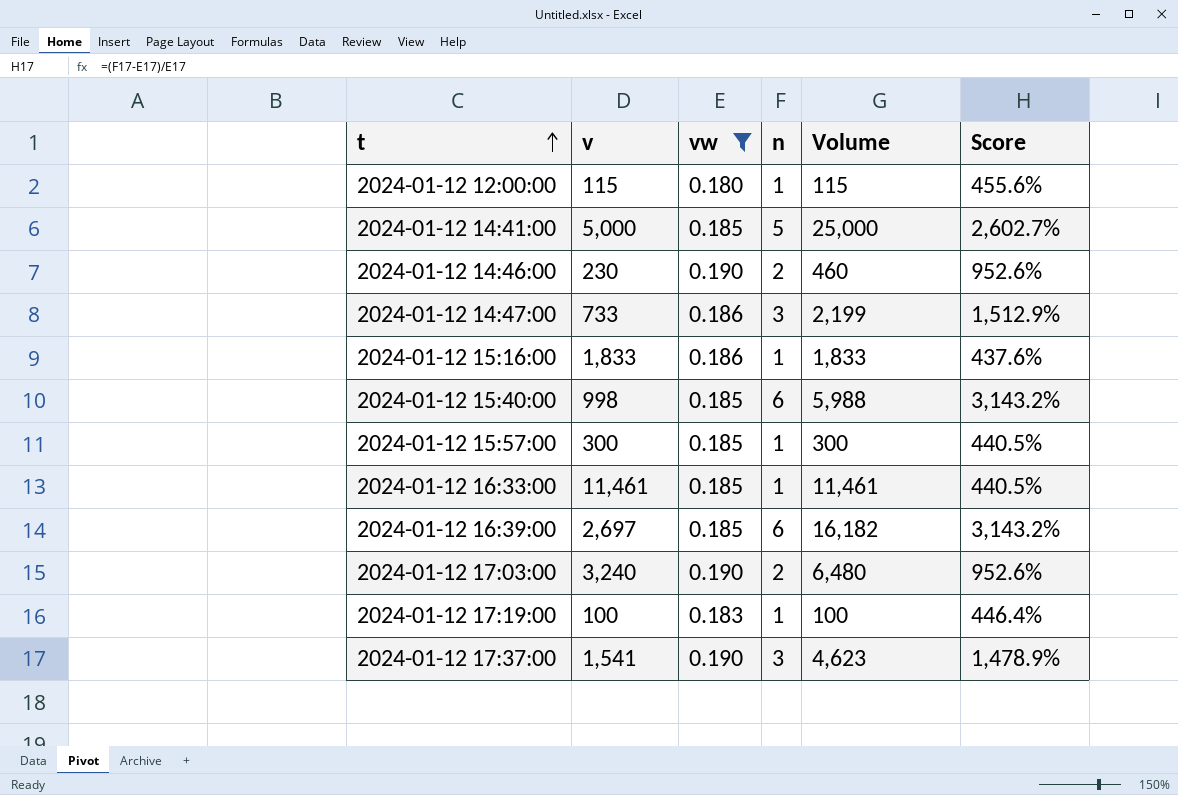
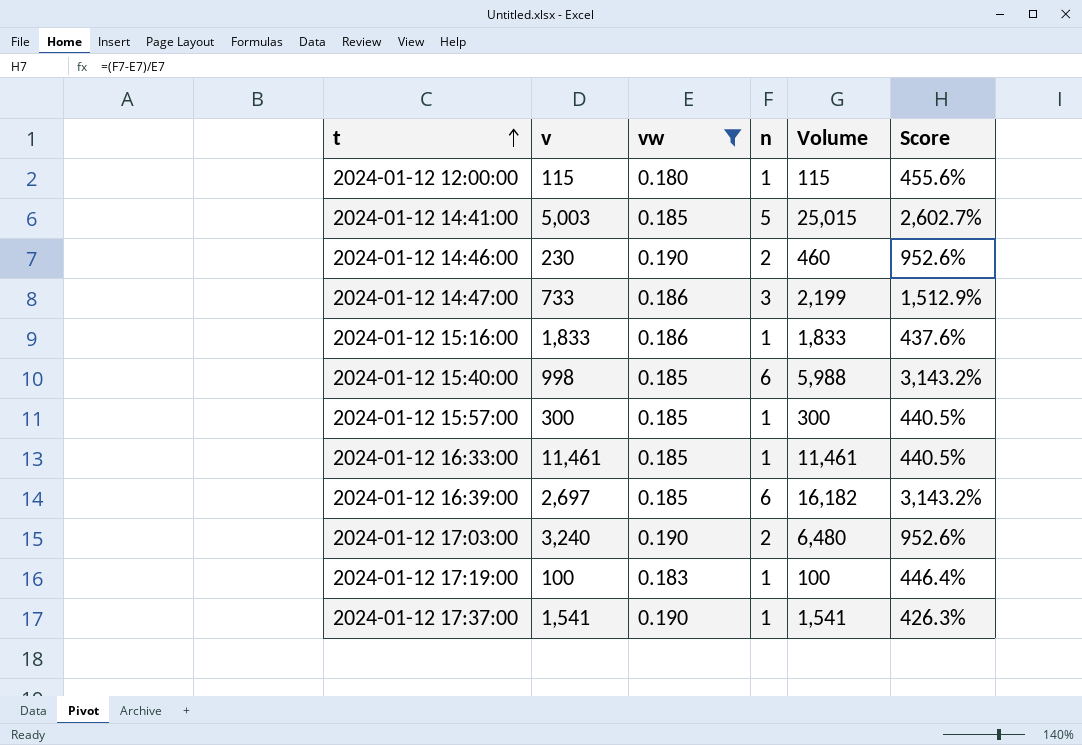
2024-01-12 14:41:00 | v: 5,000 -> 5,003
2024-01-12 14:41:00 | Volume: 25,000 -> 25,015
2024-01-12 17:37:00 | n: 3 -> 1
2024-01-12 17:37:00 | Volume: 4,623 -> 1,541
2024-01-12 17:37:00 | Score: 1,478.9% -> 426.3%

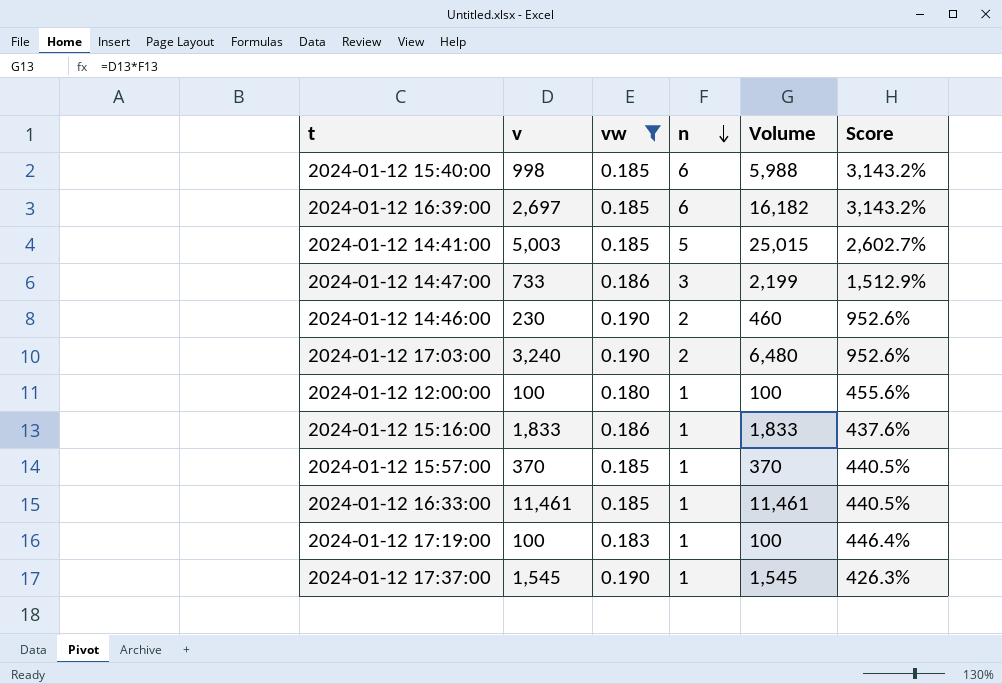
row order: t ascending -> n descending
2024-01-12 12:00:00 | v: 115 -> 100
2024-01-12 12:00:00 | Volume: 115 -> 100
2024-01-12 15:57:00 | v: 300 -> 370
2024-01-12 15:57:00 | Volume: 300 -> 370
2024-01-12 17:37:00 | v: 1,541 -> 1,545
2024-01-12 17:37:00 | Volume: 1,541 -> 1,545

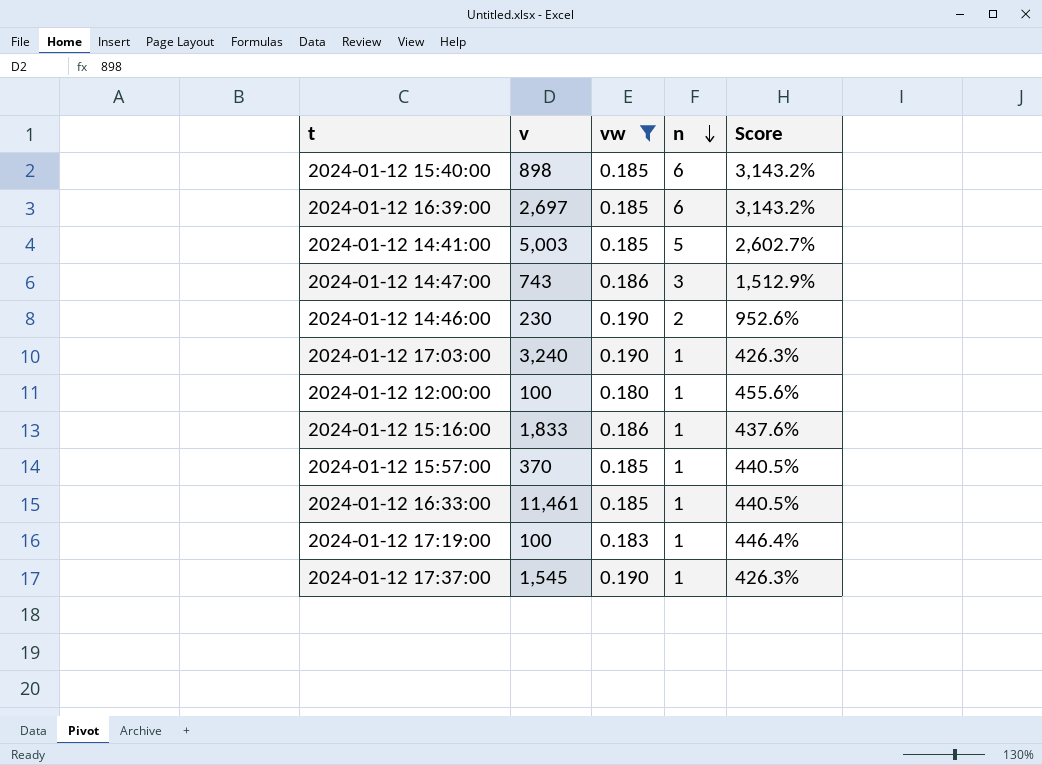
column Volume | formula: [v] * [n] -> none
2024-01-12 15:40:00 | v: 998 -> 898
2024-01-12 14:47:00 | v: 733 -> 743
2024-01-12 17:03:00 | n: 2 -> 1
2024-01-12 17:03:00 | Score: 952.6% -> 426.3%

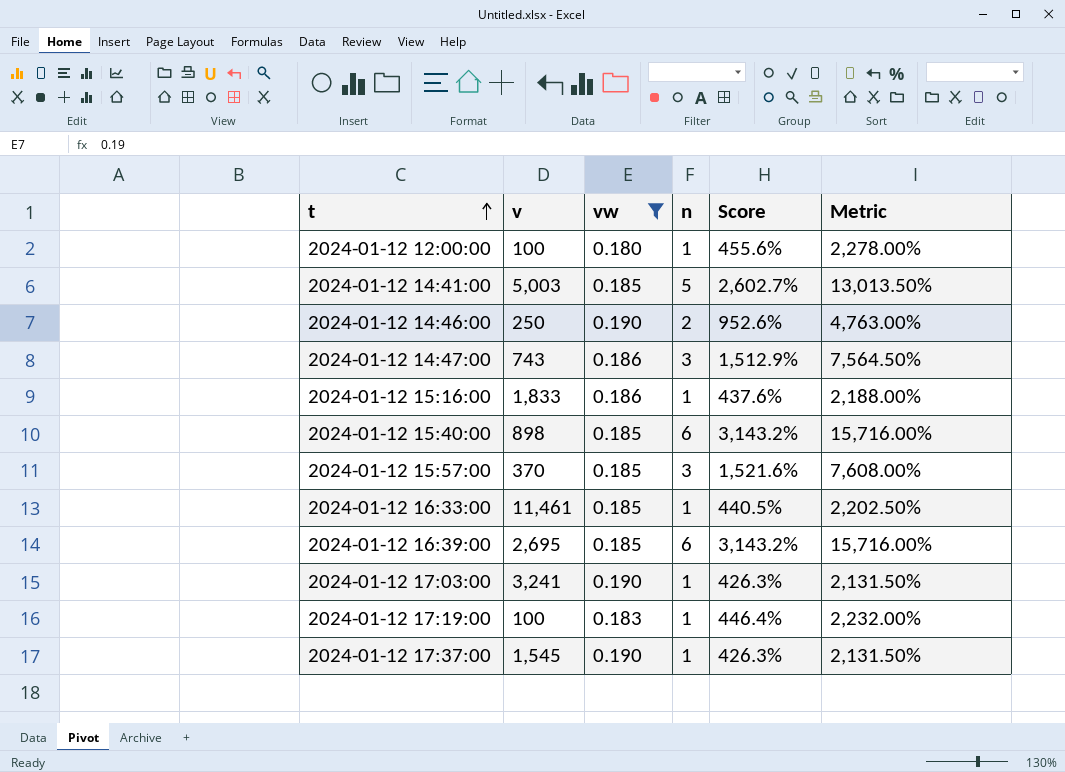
row order: n descending -> t ascending
column Metric | formula: none -> [Score] * 5
2024-01-12 14:46:00 | v: 230 -> 250
2024-01-12 15:57:00 | n: 1 -> 3
2024-01-12 15:57:00 | Score: 440.5% -> 1,521.6%
2024-01-12 16:39:00 | v: 2,697 -> 2,695
2024-01-12 17:03:00 | v: 3,240 -> 3,241

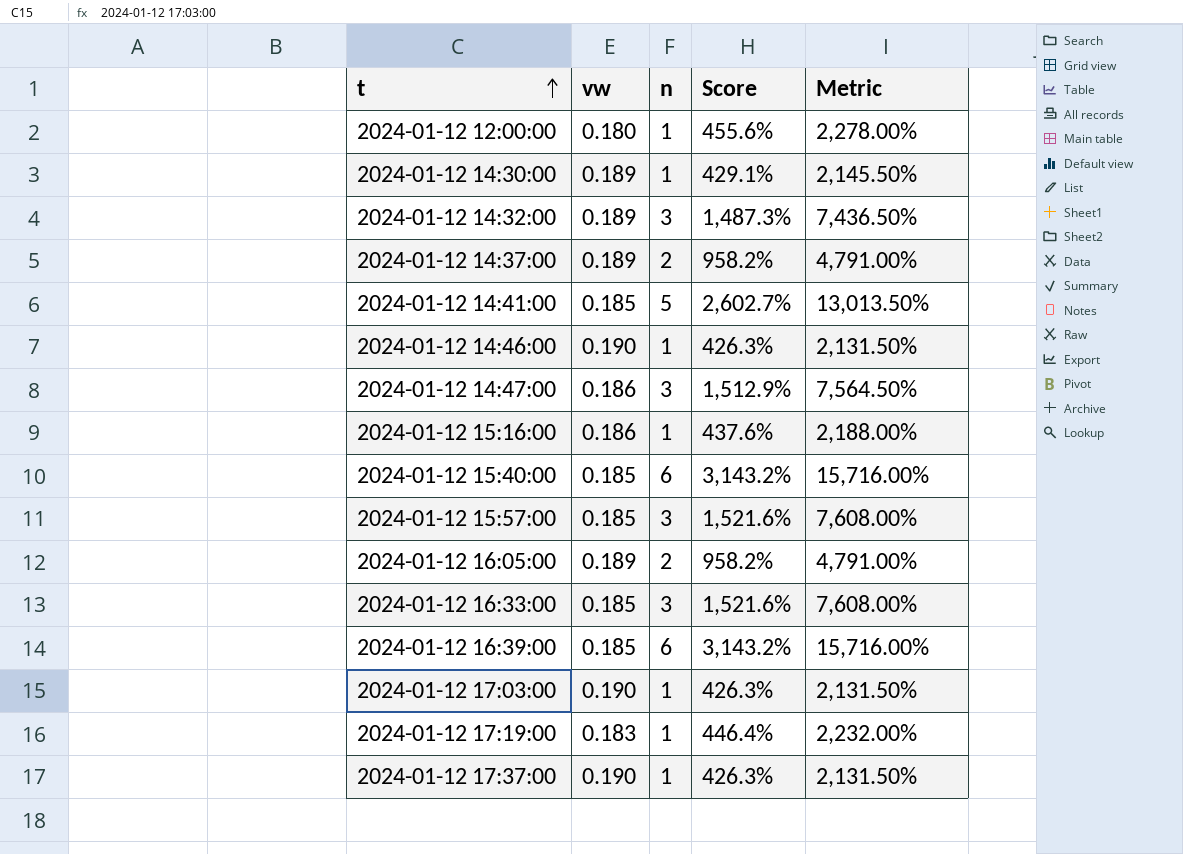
filter: vw != 0.189 -> none
column v | position: 2 -> none
2024-01-12 14:46:00 | n: 2 -> 1
2024-01-12 14:46:00 | Score: 952.6% -> 426.3%
2024-01-12 14:46:00 | Metric: 4,763.00% -> 2,131.50%
2024-01-12 16:33:00 | n: 1 -> 3
2024-01-12 16:33:00 | Score: 440.5% -> 1,521.6%
2024-01-12 16:33:00 | Metric: 2,202.50% -> 7,608.00%

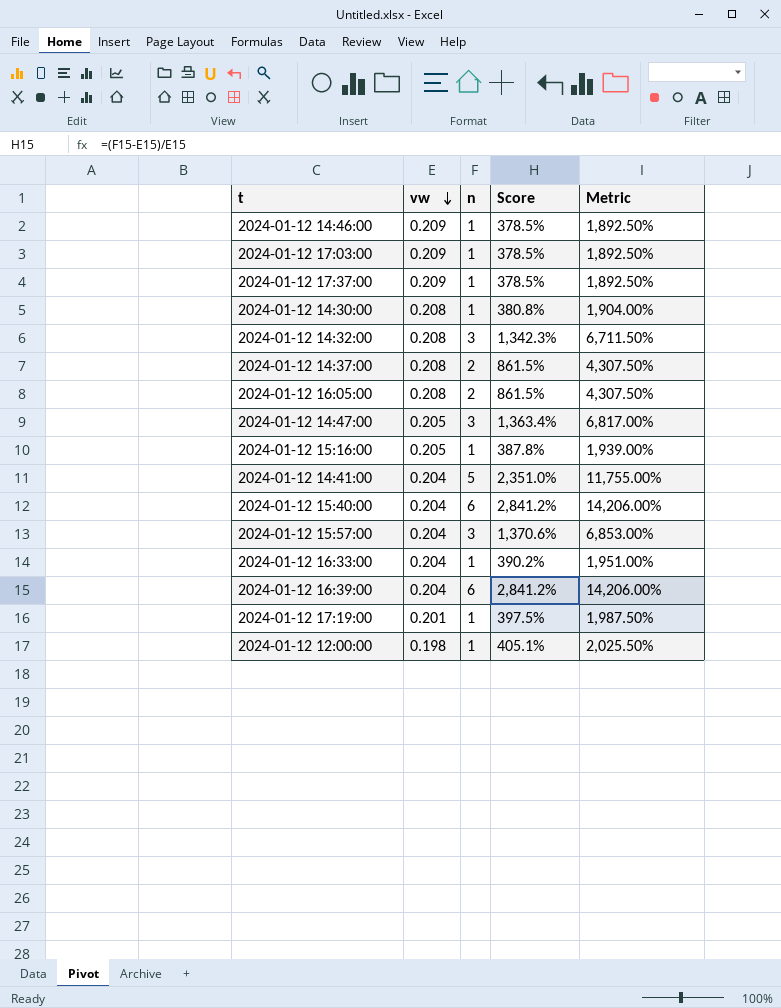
row order: t ascending -> vw descending
2024-01-12 14:46:00 | vw: 0.190 -> 0.209
2024-01-12 14:46:00 | Score: 426.3% -> 378.5%
2024-01-12 14:46:00 | Metric: 2,131.50% -> 1,892.50%
2024-01-12 17:03:00 | vw: 0.190 -> 0.209
2024-01-12 17:03:00 | Score: 426.3% -> 378.5%
2024-01-12 17:03:00 | Metric: 2,131.50% -> 1,892.50%
2024-01-12 17:37:00 | vw: 0.190 -> 0.209
2024-01-12 17:37:00 | Score: 426.3% -> 378.5%
2024-01-12 17:37:00 | Metric: 2,131.50% -> 1,892.50%
2024-01-12 14:30:00 | vw: 0.189 -> 0.208
2024-01-12 14:30:00 | Score: 429.1% -> 380.8%
2024-01-12 14:30:00 | Metric: 2,145.50% -> 1,904.00%
2024-01-12 14:32:00 | vw: 0.189 -> 0.208
2024-01-12 14:32:00 | Score: 1,487.3% -> 1,342.3%
2024-01-12 14:32:00 | Metric: 7,436.50% -> 6,711.50%
2024-01-12 14:37:00 | vw: 0.189 -> 0.208
2024-01-12 14:37:00 | Score: 958.2% -> 861.5%
2024-01-12 14:37:00 | Metric: 4,791.00% -> 4,307.50%
2024-01-12 16:05:00 | vw: 0.189 -> 0.208
2024-01-12 16:05:00 | Score: 958.2% -> 861.5%
2024-01-12 16:05:00 | Metric: 4,791.00% -> 4,307.50%
2024-01-12 14:47:00 | vw: 0.186 -> 0.205
2024-01-12 14:47:00 | Score: 1,512.9% -> 1,363.4%
2024-01-12 14:47:00 | Metric: 7,564.50% -> 6,817.00%
2024-01-12 15:16:00 | vw: 0.186 -> 0.205
2024-01-12 15:16:00 | Score: 437.6% -> 387.8%
2024-01-12 15:16:00 | Metric: 2,188.00% -> 1,939.00%
2024-01-12 14:41:00 | vw: 0.185 -> 0.204
2024-01-12 14:41:00 | Score: 2,602.7% -> 2,351.0%
2024-01-12 14:41:00 | Metric: 13,013.50% -> 11,755.00%
2024-01-12 15:40:00 | vw: 0.185 -> 0.204
2024-01-12 15:40:00 | Score: 3,143.2% -> 2,841.2%
2024-01-12 15:40:00 | Metric: 15,716.00% -> 14,206.00%
2024-01-12 15:57:00 | vw: 0.185 -> 0.204
2024-01-12 15:57:00 | Score: 1,521.6% -> 1,370.6%
2024-01-12 15:57:00 | Metric: 7,608.00% -> 6,853.00%
2024-01-12 16:33:00 | vw: 0.185 -> 0.204
2024-01-12 16:33:00 | n: 3 -> 1
2024-01-12 16:33:00 | Score: 1,521.6% -> 390.2%
2024-01-12 16:33:00 | Metric: 7,608.00% -> 1,951.00%
2024-01-12 16:39:00 | vw: 0.185 -> 0.204
2024-01-12 16:39:00 | Score: 3,143.2% -> 2,841.2%
2024-01-12 16:39:00 | Metric: 15,716.00% -> 14,206.00%
2024-01-12 17:19:00 | vw: 0.183 -> 0.201
2024-01-12 17:19:00 | Score: 446.4% -> 397.5%
2024-01-12 17:19:00 | Metric: 2,232.00% -> 1,987.50%
2024-01-12 12:00:00 | vw: 0.180 -> 0.198
2024-01-12 12:00:00 | Score: 455.6% -> 405.1%
2024-01-12 12:00:00 | Metric: 2,278.00% -> 2,025.50%

